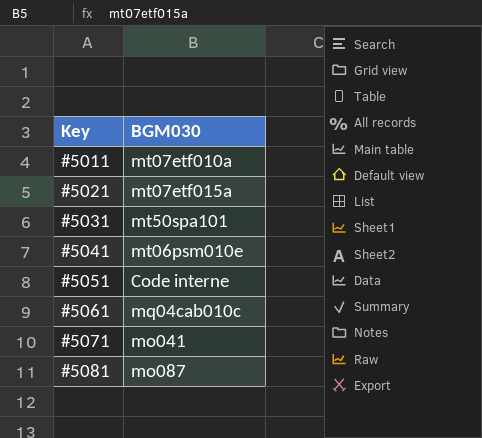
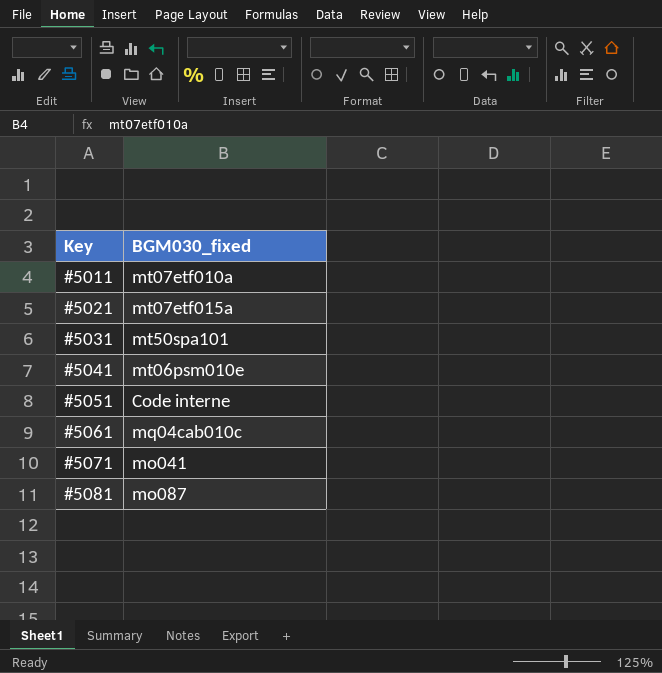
column name: BGM030 -> BGM030_fixed

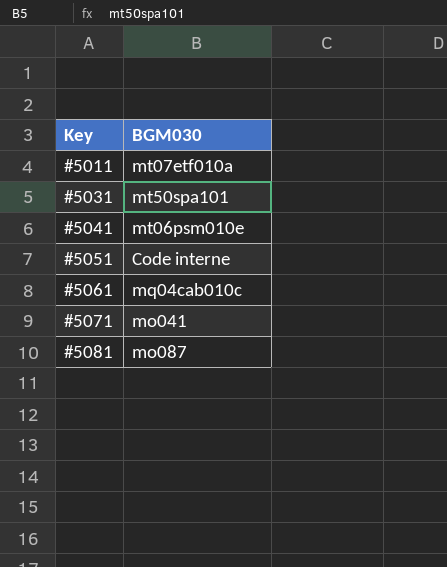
column name: BGM030_fixed -> BGM030
row #5021: mt07etf015a -> none

